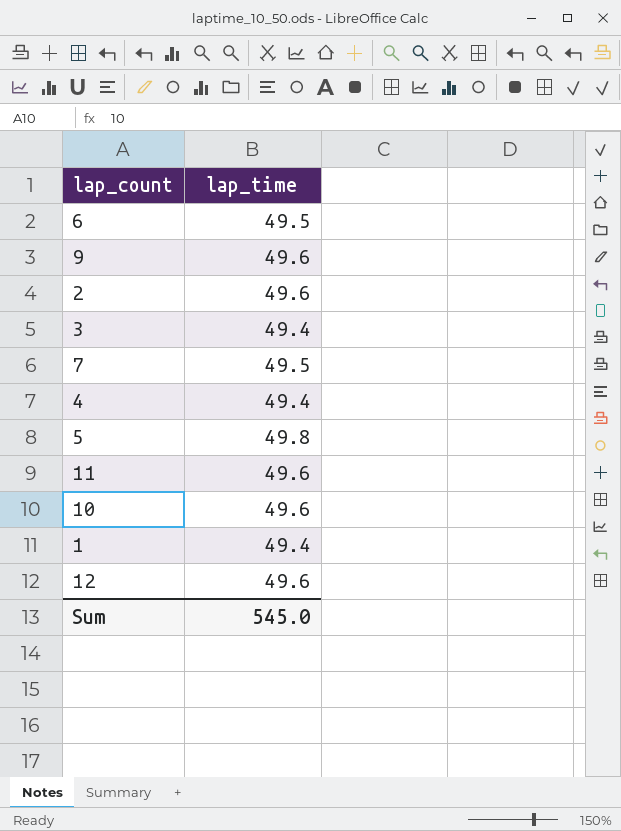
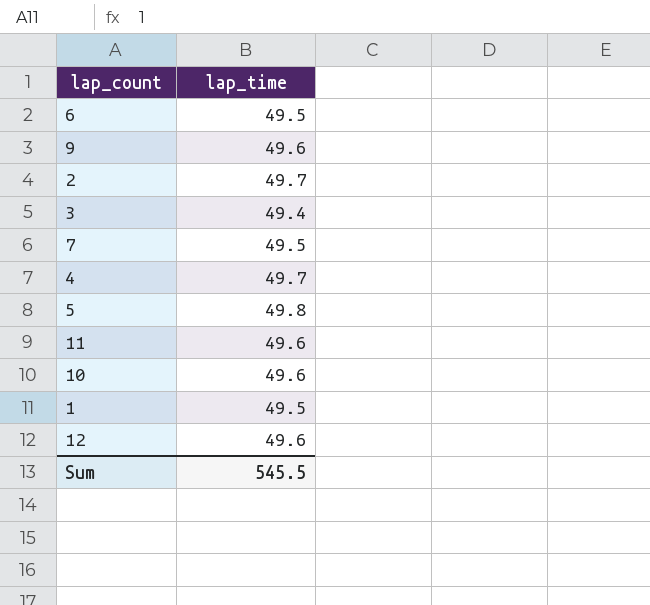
2 | lap_time: 49.6 -> 49.7
4 | lap_time: 49.4 -> 49.7
1 | lap_time: 49.4 -> 49.5
Sum | lap_time: 545.0 -> 545.5

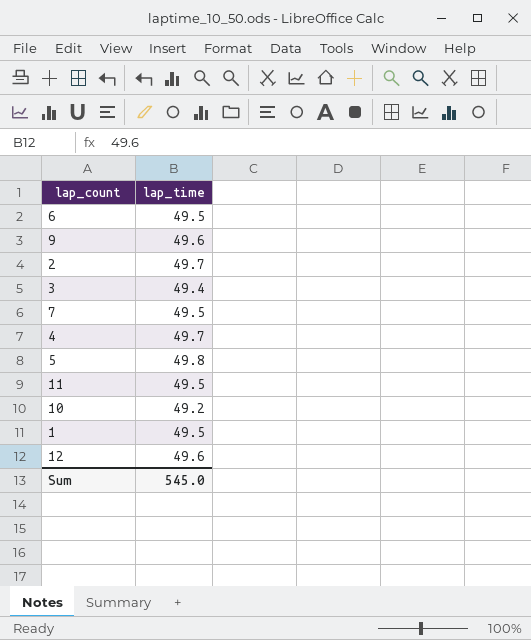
11 | lap_time: 49.6 -> 49.5
10 | lap_time: 49.6 -> 49.2
Sum | lap_time: 545.5 -> 545.0

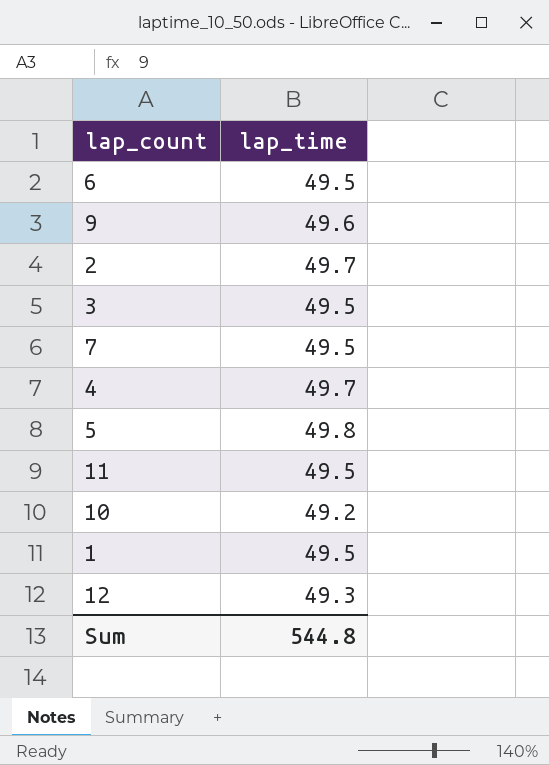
3 | lap_time: 49.4 -> 49.5
12 | lap_time: 49.6 -> 49.3
Sum | lap_time: 545.0 -> 544.8

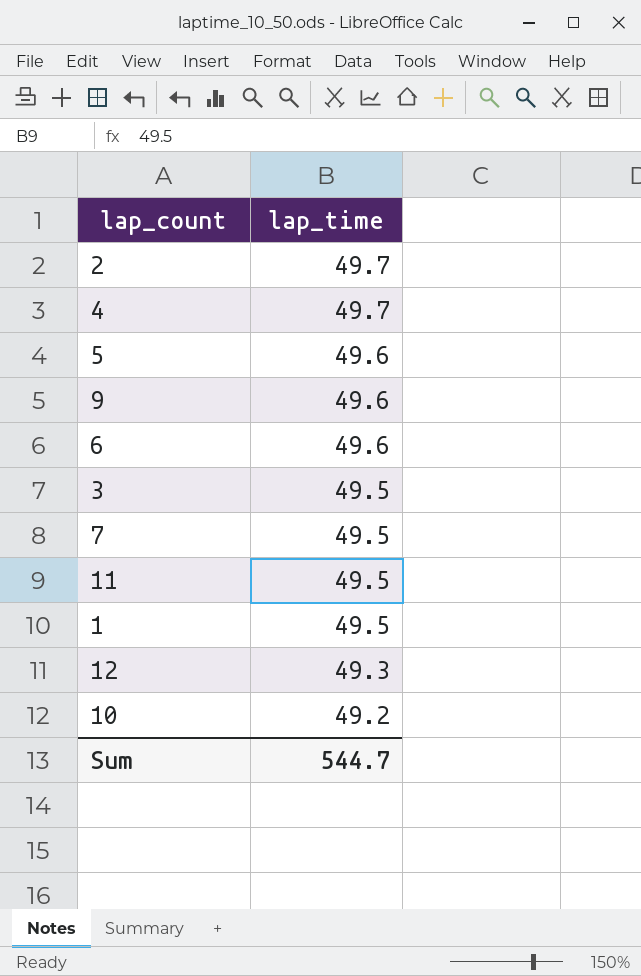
row order: none -> lap_time descending
5 | lap_time: 49.8 -> 49.6
6 | lap_time: 49.5 -> 49.6
Sum | lap_time: 544.8 -> 544.7

